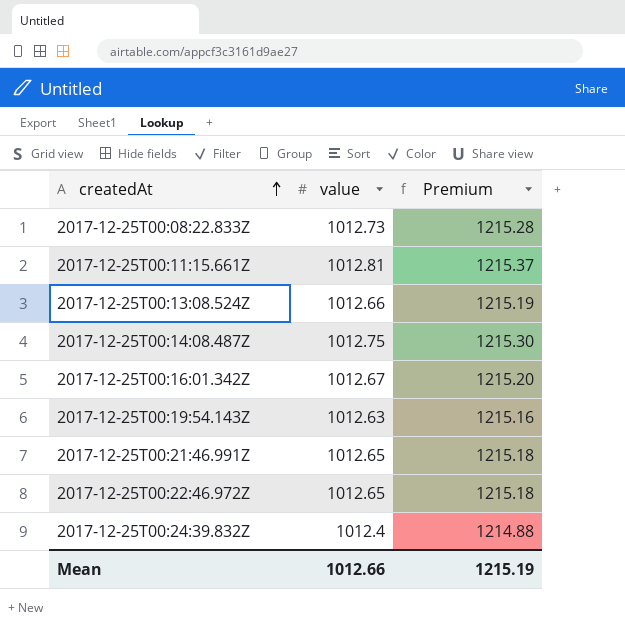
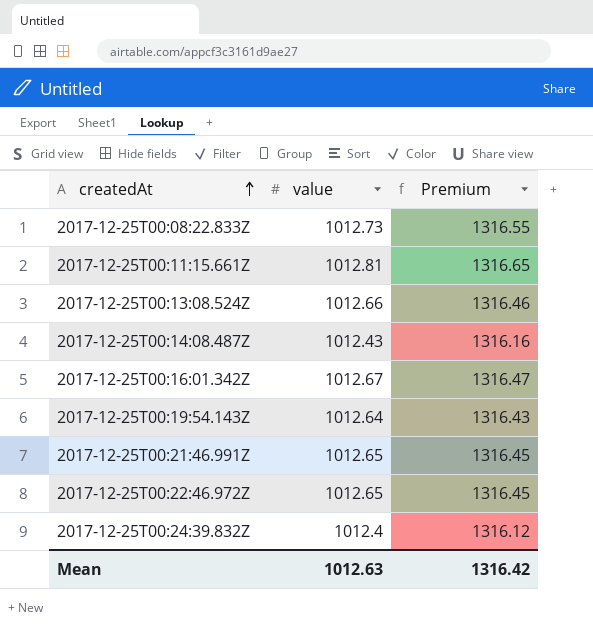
column Premium | formula: [value] * 1.2 -> [value] * 1.3
2017-12-25T00:14:08.487Z | value: 1012.75 -> 1012.43
2017-12-25T00:19:54.143Z | value: 1012.63 -> 1012.64
Mean | value: 1012.66 -> 1012.63
Mean | Premium: 1215.19 -> 1316.42

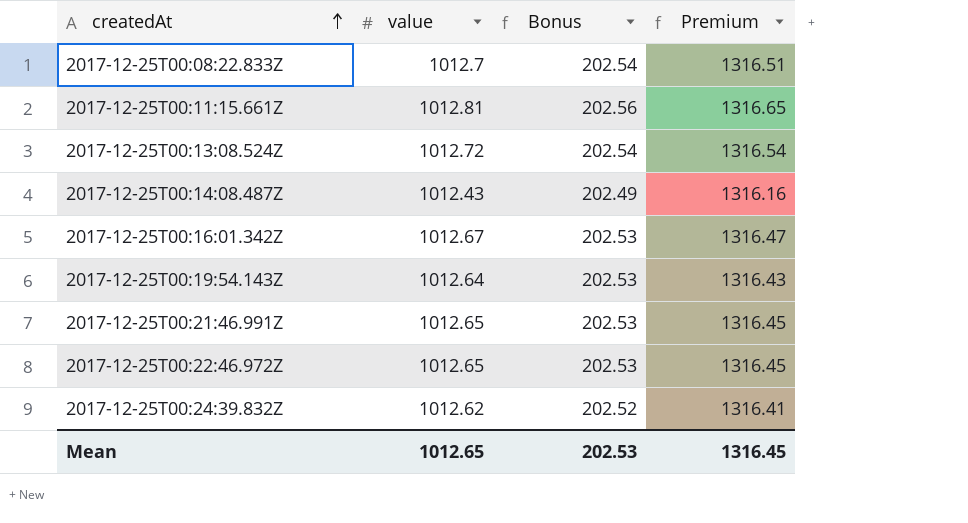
column Bonus | formula: none -> [value] * 0.2
2017-12-25T00:08:22.833Z | value: 1012.73 -> 1012.7
2017-12-25T00:08:22.833Z | Premium: 1316.55 -> 1316.51
2017-12-25T00:13:08.524Z | value: 1012.66 -> 1012.72
2017-12-25T00:13:08.524Z | Premium: 1316.46 -> 1316.54
2017-12-25T00:24:39.832Z | value: 1012.4 -> 1012.62
2017-12-25T00:24:39.832Z | Premium: 1316.12 -> 1316.41
Mean | value: 1012.63 -> 1012.65
Mean | Premium: 1316.42 -> 1316.45

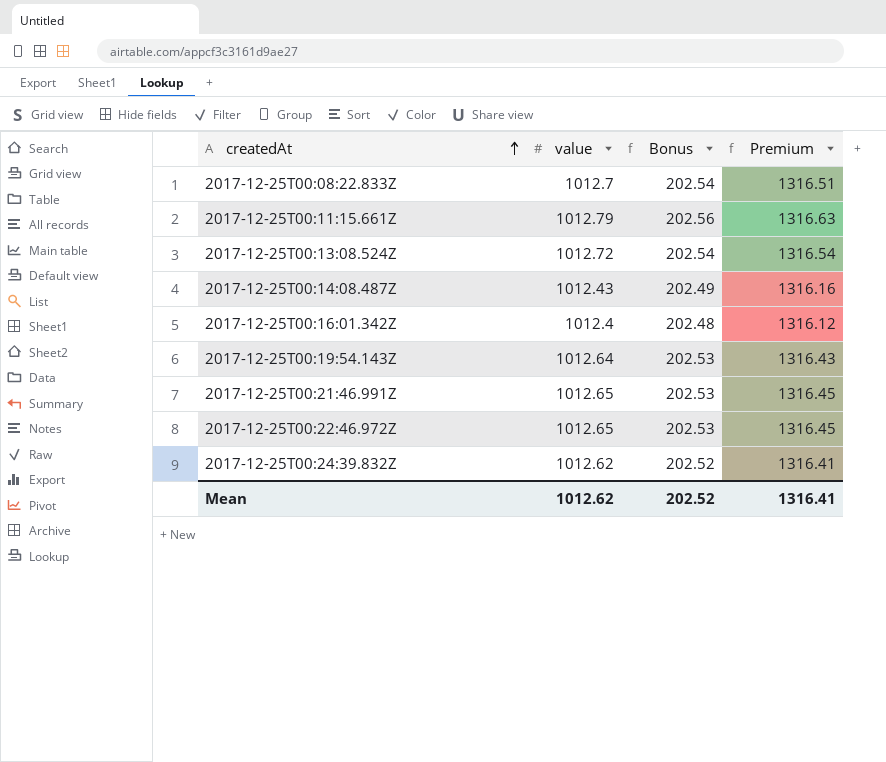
2017-12-25T00:11:15.661Z | value: 1012.81 -> 1012.79
2017-12-25T00:11:15.661Z | Premium: 1316.65 -> 1316.63
2017-12-25T00:16:01.342Z | value: 1012.67 -> 1012.4
2017-12-25T00:16:01.342Z | Bonus: 202.53 -> 202.48
2017-12-25T00:16:01.342Z | Premium: 1316.47 -> 1316.12
Mean | value: 1012.65 -> 1012.62
Mean | Bonus: 202.53 -> 202.52
Mean | Premium: 1316.45 -> 1316.41

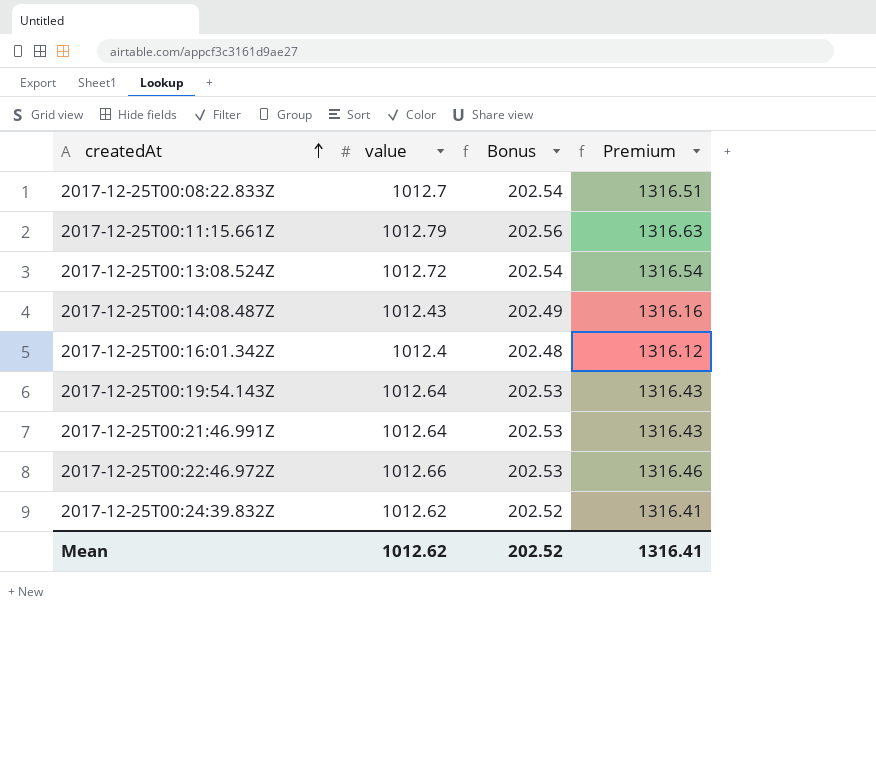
2017-12-25T00:21:46.991Z | value: 1012.65 -> 1012.64
2017-12-25T00:21:46.991Z | Premium: 1316.45 -> 1316.43
2017-12-25T00:22:46.972Z | value: 1012.65 -> 1012.66
2017-12-25T00:22:46.972Z | Premium: 1316.45 -> 1316.46

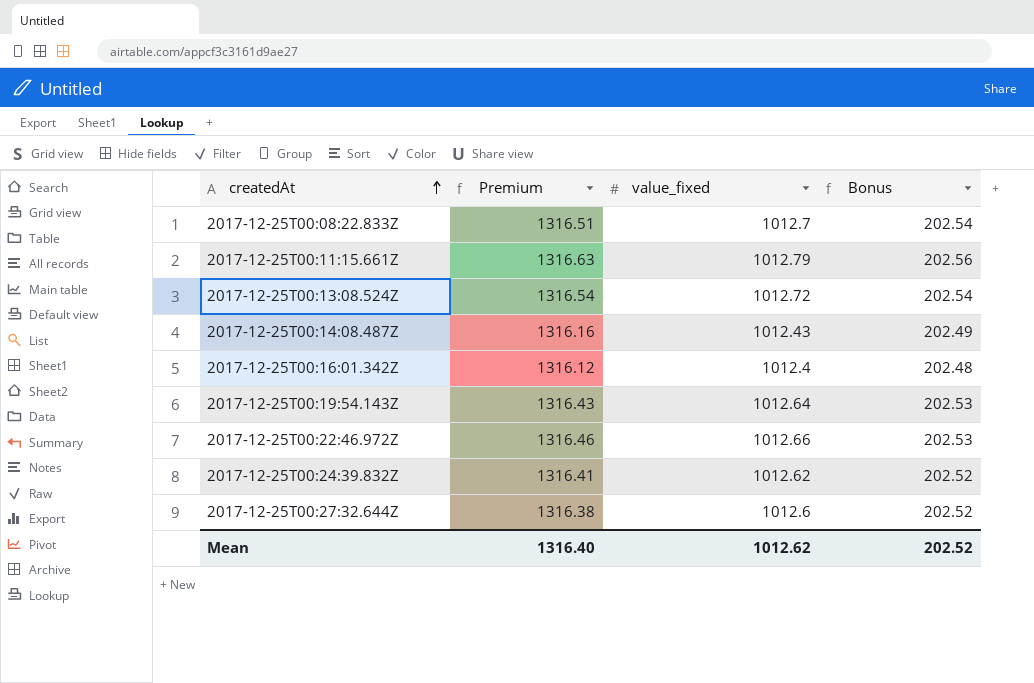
column Premium | position: 4 -> 2
column name: value -> value_fixed
row 2017-12-25T00:21:46.991Z: 1012.64 | 202.53 | 1316.43 -> none
row 2017-12-25T00:27:32.644Z: none -> 1316.38 | 1012.6 | 202.52
Mean | Premium: 1316.41 -> 1316.40

